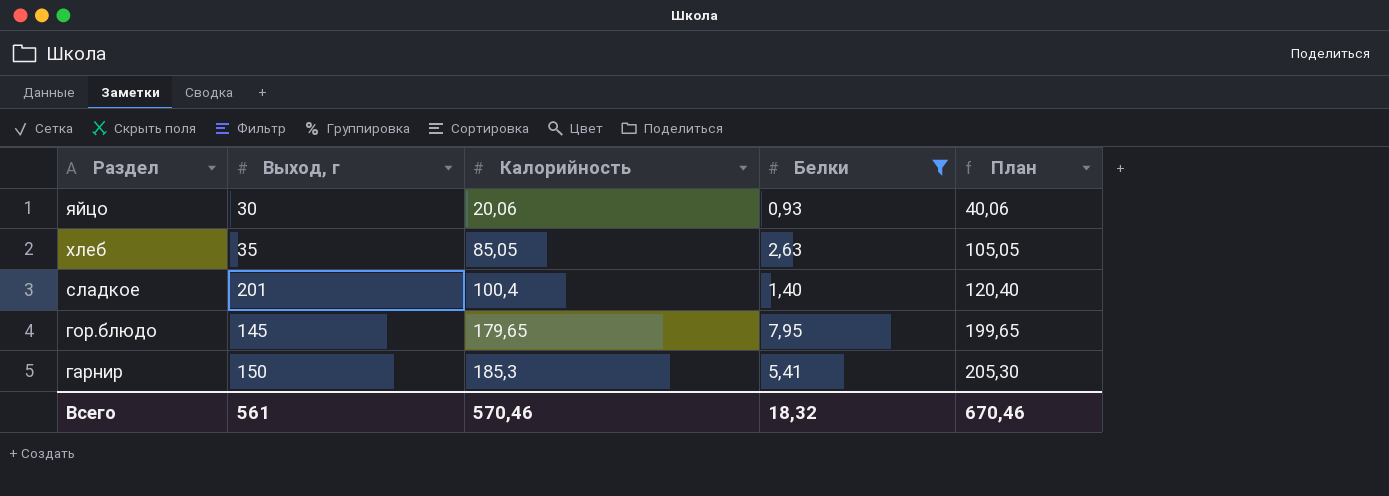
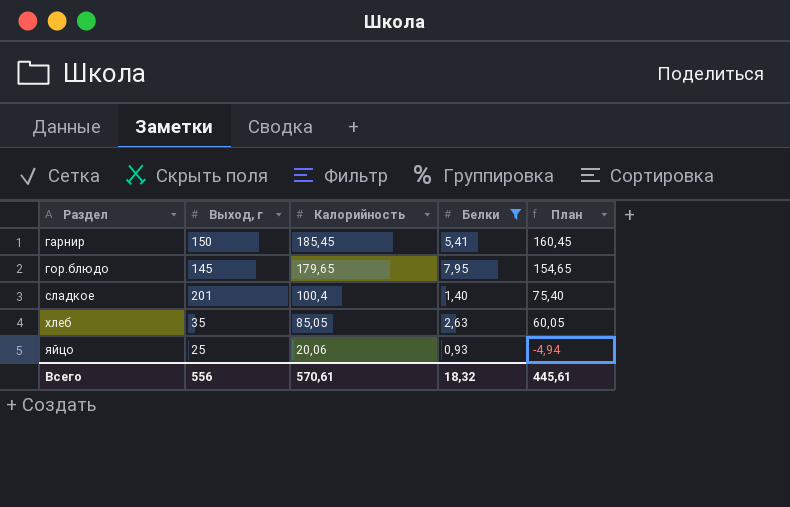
row order: Раздел descending -> Раздел ascending
column План | formula: [Калорийность] + 20 -> [Калорийность] - 25
гарнир | Калорийность: 185,3 -> 185,45
яйцо | Выход, г: 30 -> 25
Всего | Выход, г: 561 -> 556
Всего | Калорийность: 570,46 -> 570,61
Всего | План: 670,46 -> 445,61

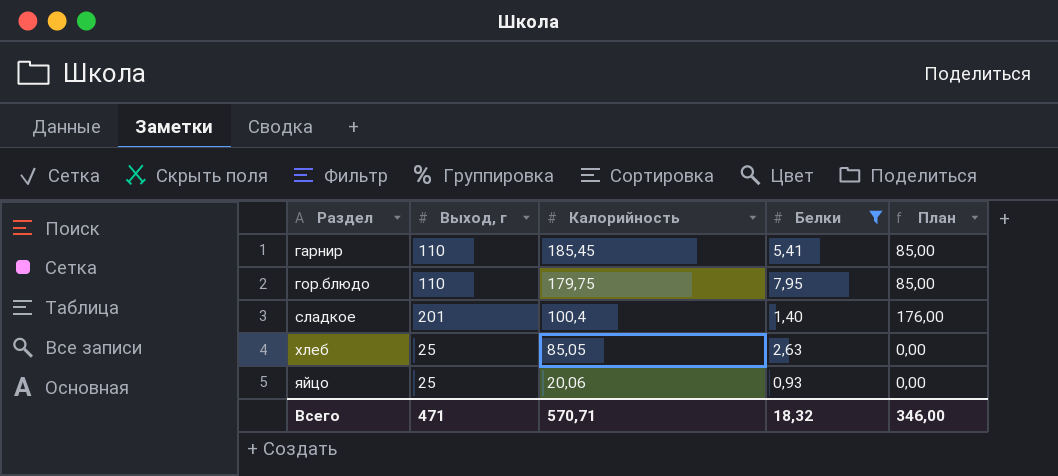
column План | formula: [Калорийность] - 25 -> [Выход, г] - 25
гарнир | Выход, г: 150 -> 110
гор.блюдо | Выход, г: 145 -> 110
гор.блюдо | Калорийность: 179,65 -> 179,75
хлеб | Выход, г: 35 -> 25
Всего | Выход, г: 556 -> 471
Всего | Калорийность: 570,61 -> 570,71
Всего | План: 445,61 -> 346,00

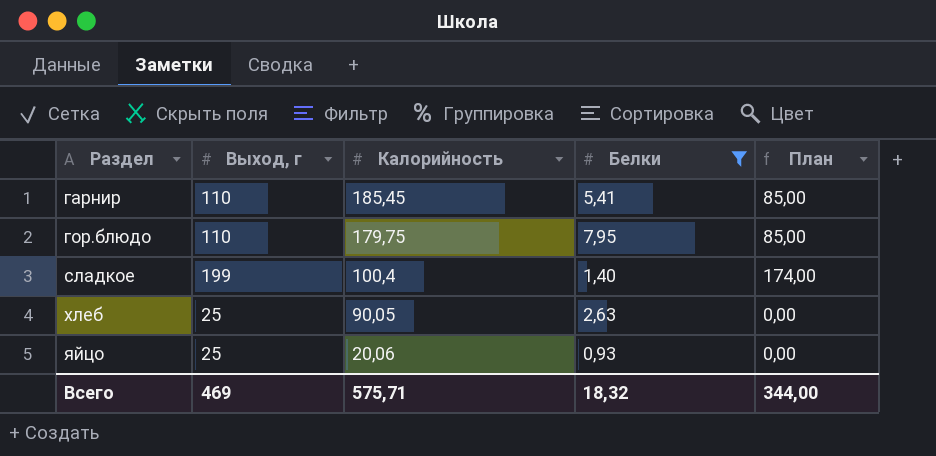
сладкое | Выход, г: 201 -> 199
сладкое | План: 176,00 -> 174,00
хлеб | Калорийность: 85,05 -> 90,05
Всего | Выход, г: 471 -> 469
Всего | Калорийность: 570,71 -> 575,71
Всего | План: 346,00 -> 344,00

